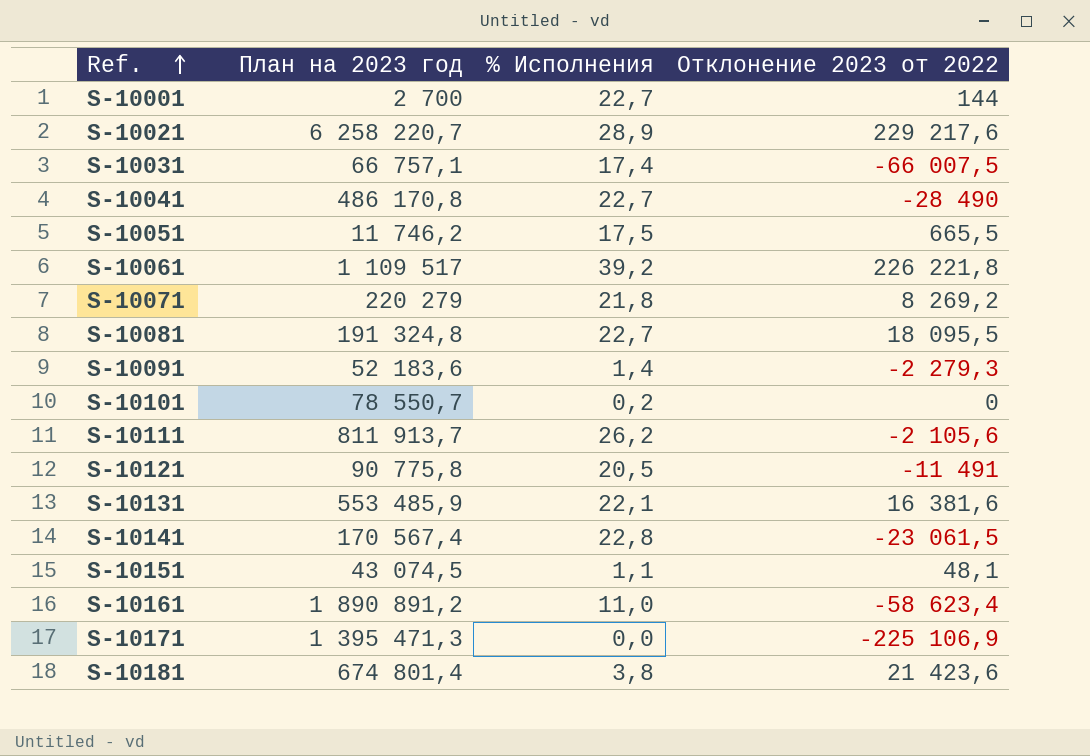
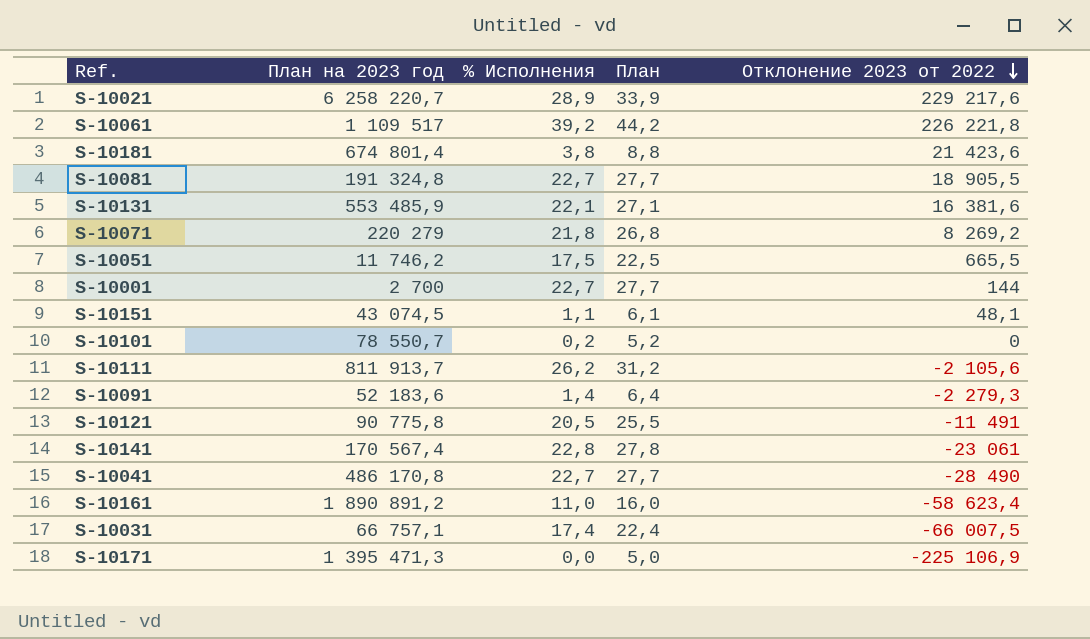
row order: Ref. ascending -> Отклонение 2023 от 2022 descending
column План | formula: none -> [% Исполнения] + 5
S-10081 | Отклонение 2023 от 2022: 18 095,5 -> 18 905,5
S-10141 | Отклонение 2023 от 2022: -23 061,5 -> -23 061

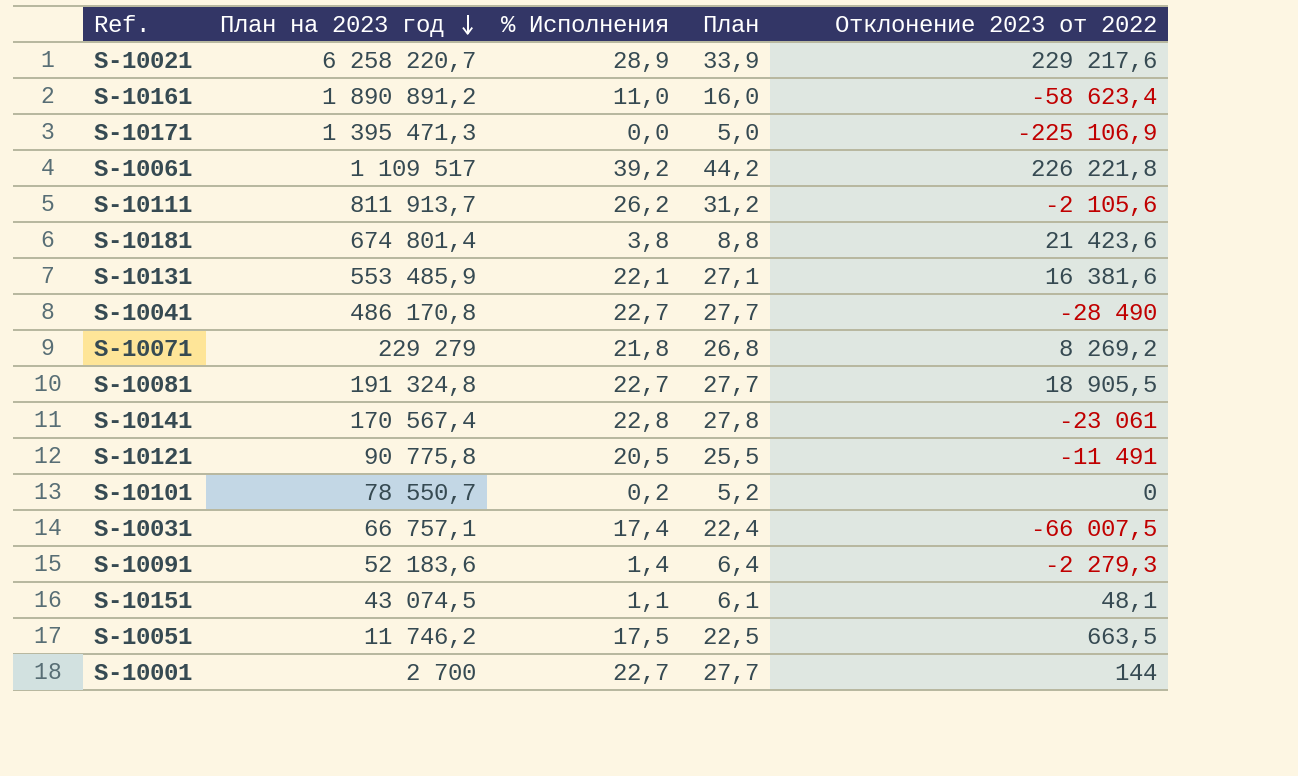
row order: Отклонение 2023 от 2022 descending -> План на 2023 год descending
S-10071 | План на 2023 год: 220 279 -> 229 279
S-10051 | Отклонение 2023 от 2022: 665,5 -> 663,5

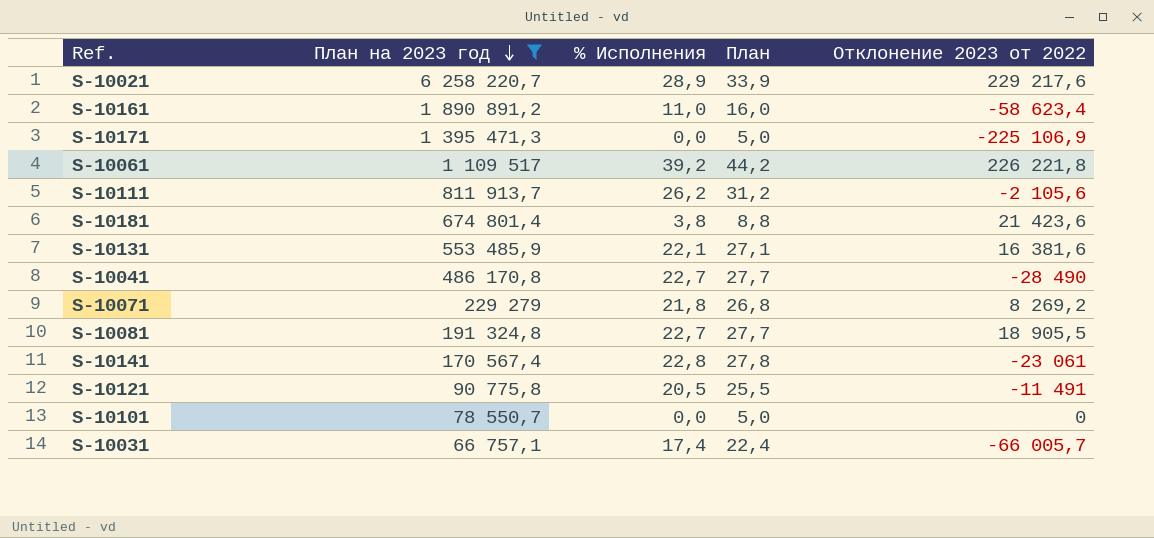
filter: none -> План на 2023 год >= 66 757,1
S-10101 | % Исполнения: 0,2 -> 0,0
S-10101 | План: 5,2 -> 5,0
S-10031 | Отклонение 2023 от 2022: -66 007,5 -> -66 005,7

